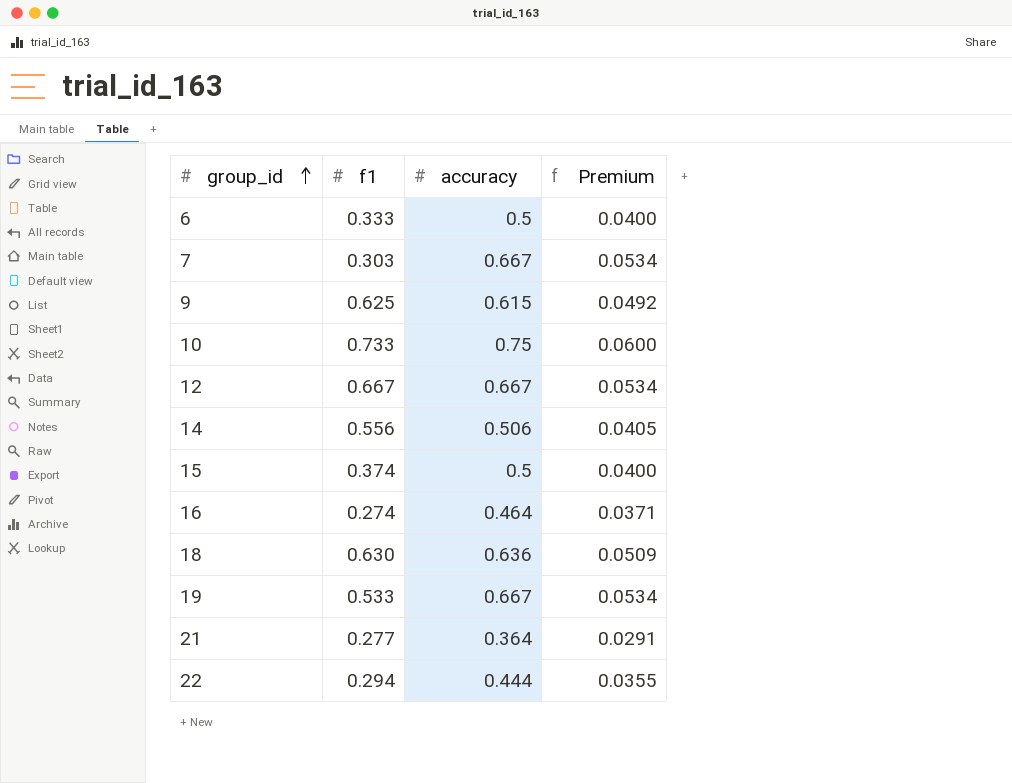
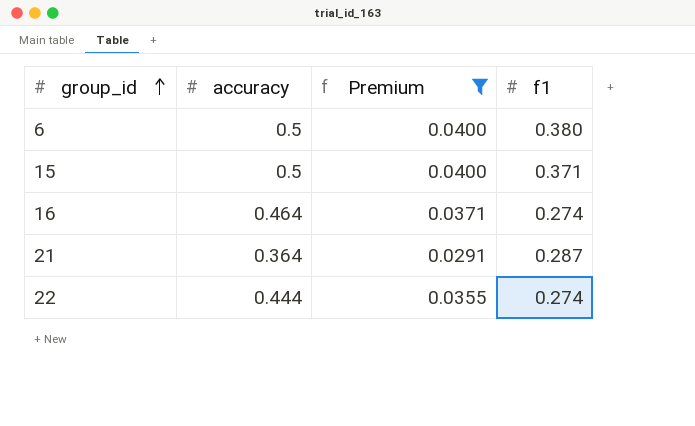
filter: none -> Premium <= 0.0400
column f1 | position: 2 -> 4
6 | f1: 0.333 -> 0.380
15 | f1: 0.374 -> 0.371
21 | f1: 0.277 -> 0.287
22 | f1: 0.294 -> 0.274

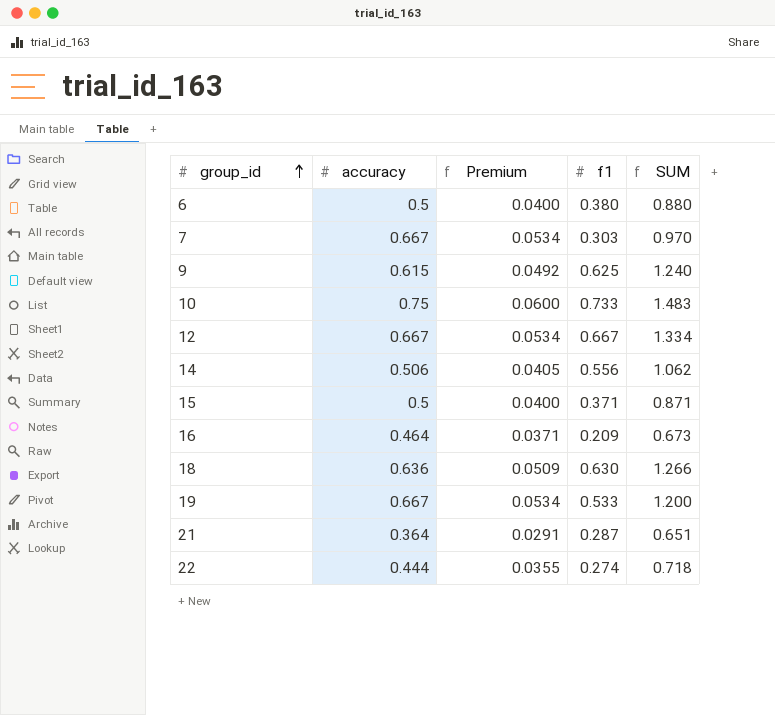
filter: Premium <= 0.0400 -> none
column SUM | formula: none -> [accuracy] + [f1]
16 | f1: 0.274 -> 0.209

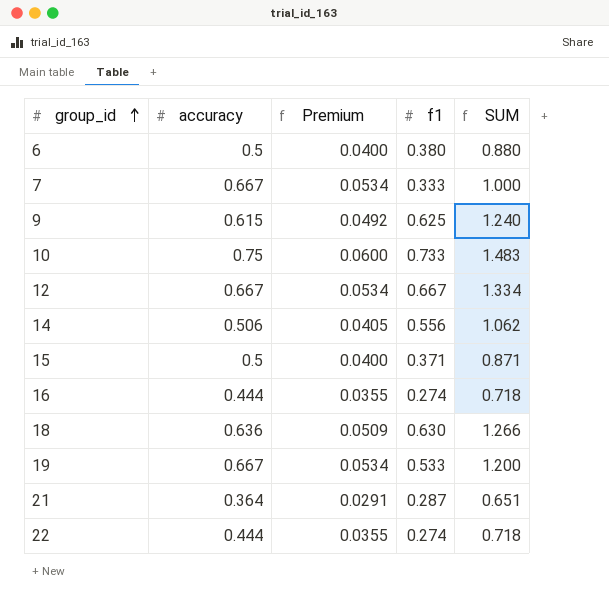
7 | f1: 0.303 -> 0.333
7 | SUM: 0.970 -> 1.000
16 | accuracy: 0.464 -> 0.444
16 | Premium: 0.0371 -> 0.0355
16 | f1: 0.209 -> 0.274
16 | SUM: 0.673 -> 0.718

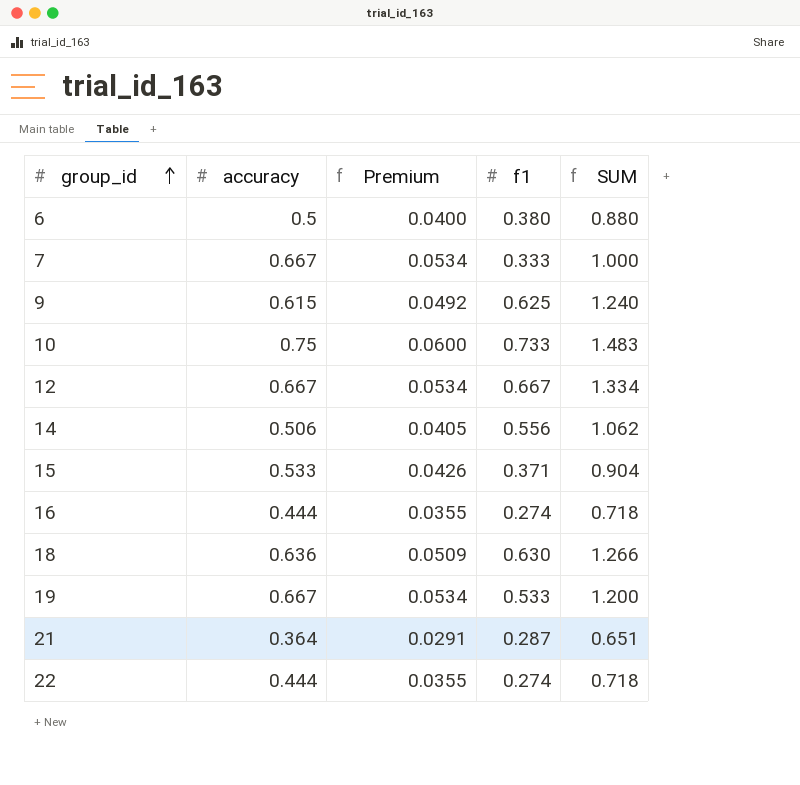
15 | accuracy: 0.5 -> 0.533
15 | Premium: 0.0400 -> 0.0426
15 | SUM: 0.871 -> 0.904

